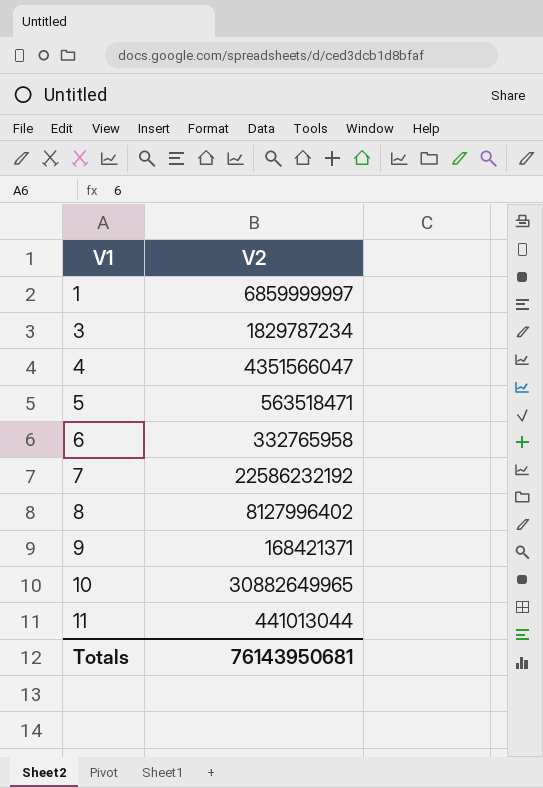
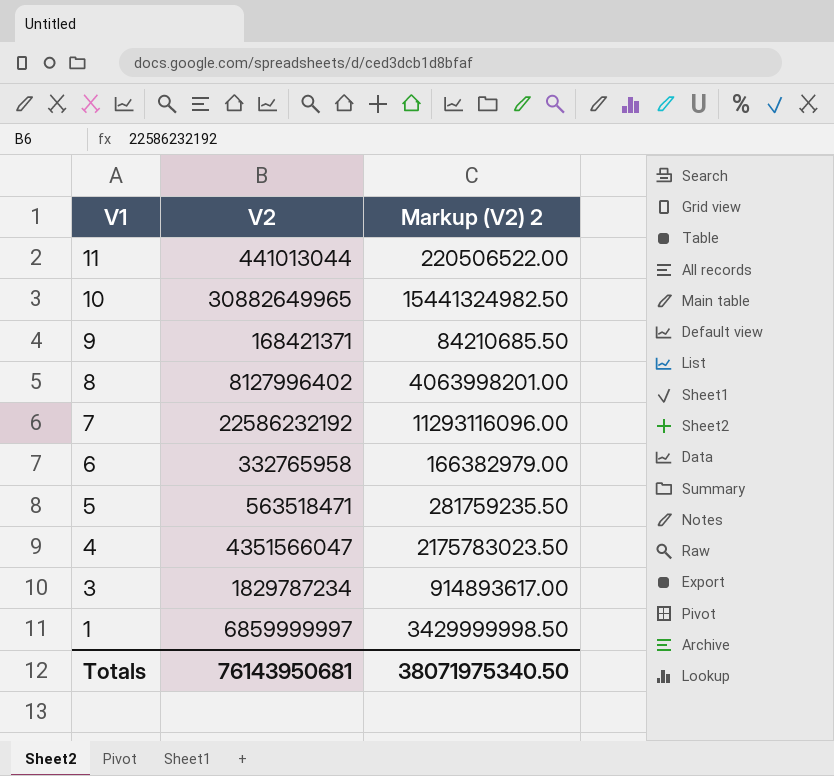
row order: V1 ascending -> V1 descending
column Markup (V2) 2 | formula: none -> [V2] * 0.5

